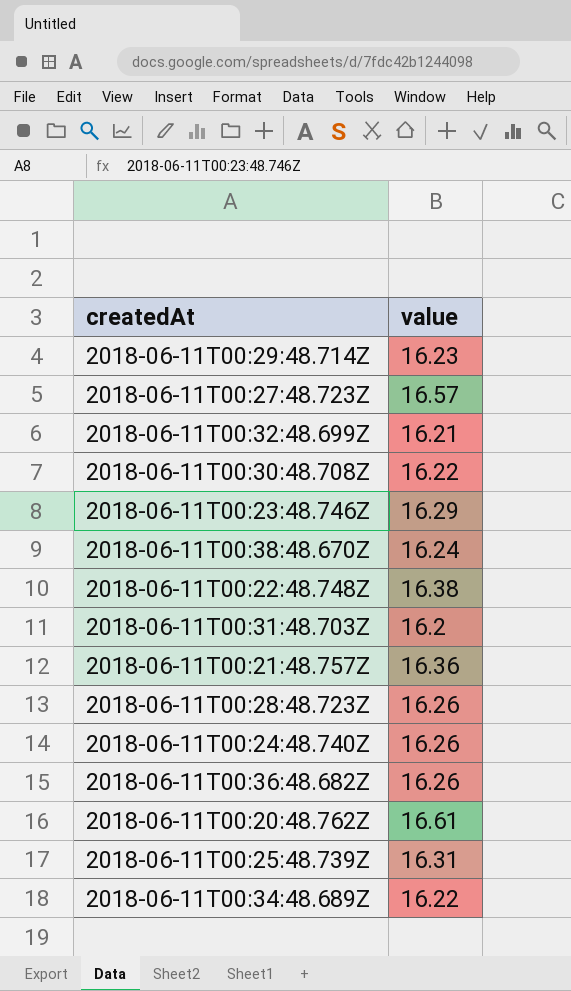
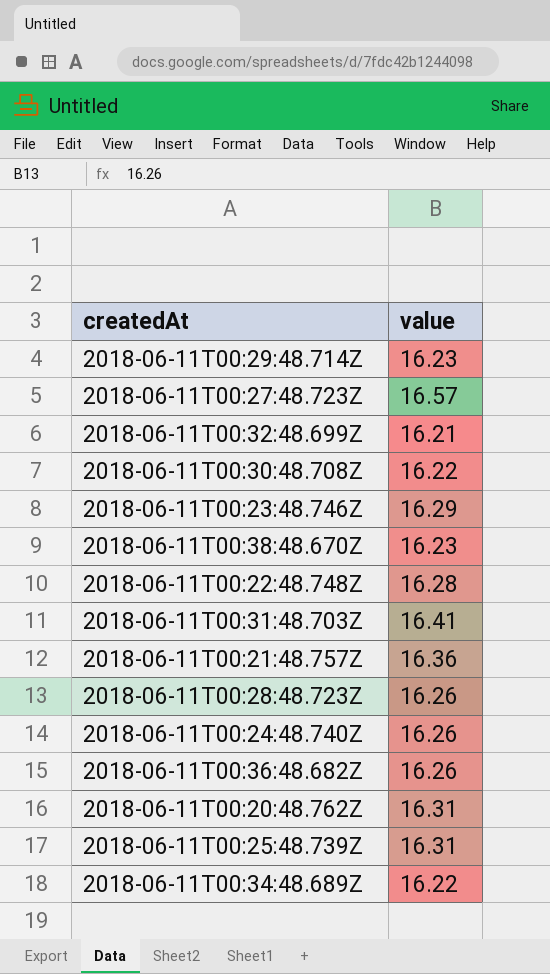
2018-06-11T00:38:48.670Z | value: 16.24 -> 16.23
2018-06-11T00:22:48.748Z | value: 16.38 -> 16.28
2018-06-11T00:31:48.703Z | value: 16.2 -> 16.41
2018-06-11T00:20:48.762Z | value: 16.61 -> 16.31

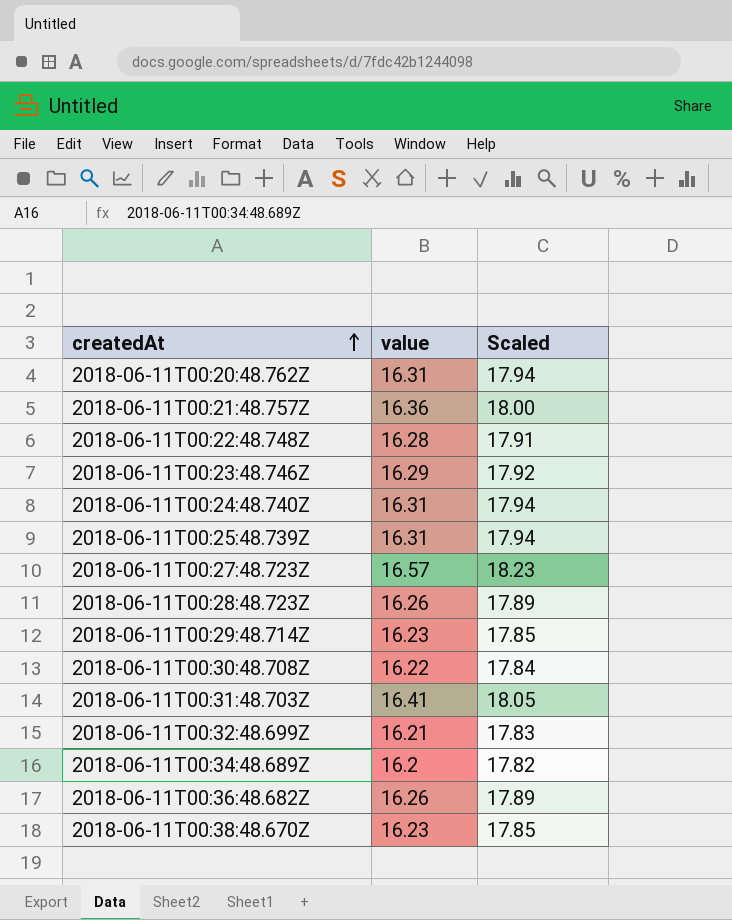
row order: none -> createdAt ascending
column Scaled | formula: none -> [value] * 1.1
2018-06-11T00:24:48.740Z | value: 16.26 -> 16.31
2018-06-11T00:34:48.689Z | value: 16.22 -> 16.2

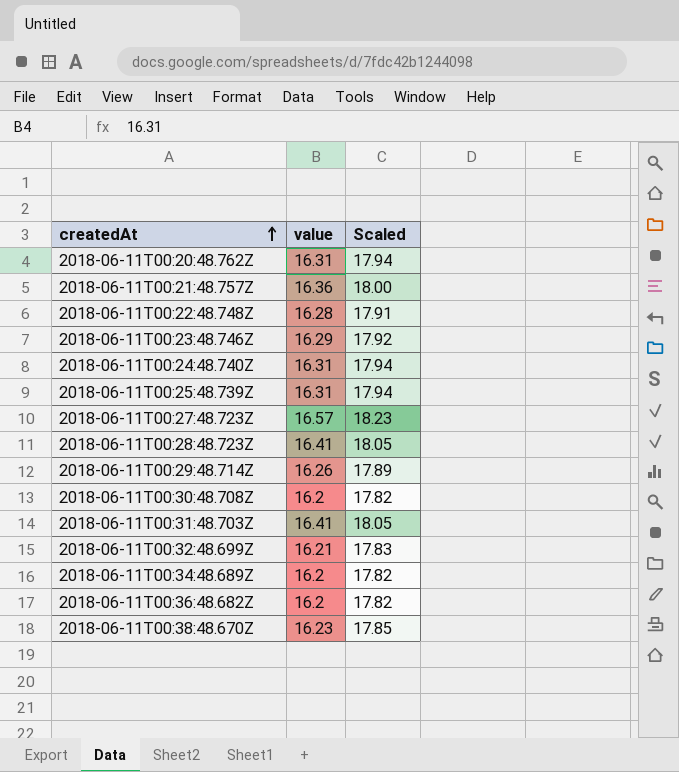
2018-06-11T00:28:48.723Z | value: 16.26 -> 16.41
2018-06-11T00:28:48.723Z | Scaled: 17.89 -> 18.05
2018-06-11T00:29:48.714Z | value: 16.23 -> 16.26
2018-06-11T00:29:48.714Z | Scaled: 17.85 -> 17.89
2018-06-11T00:30:48.708Z | value: 16.22 -> 16.2
2018-06-11T00:30:48.708Z | Scaled: 17.84 -> 17.82
2018-06-11T00:36:48.682Z | value: 16.26 -> 16.2
2018-06-11T00:36:48.682Z | Scaled: 17.89 -> 17.82

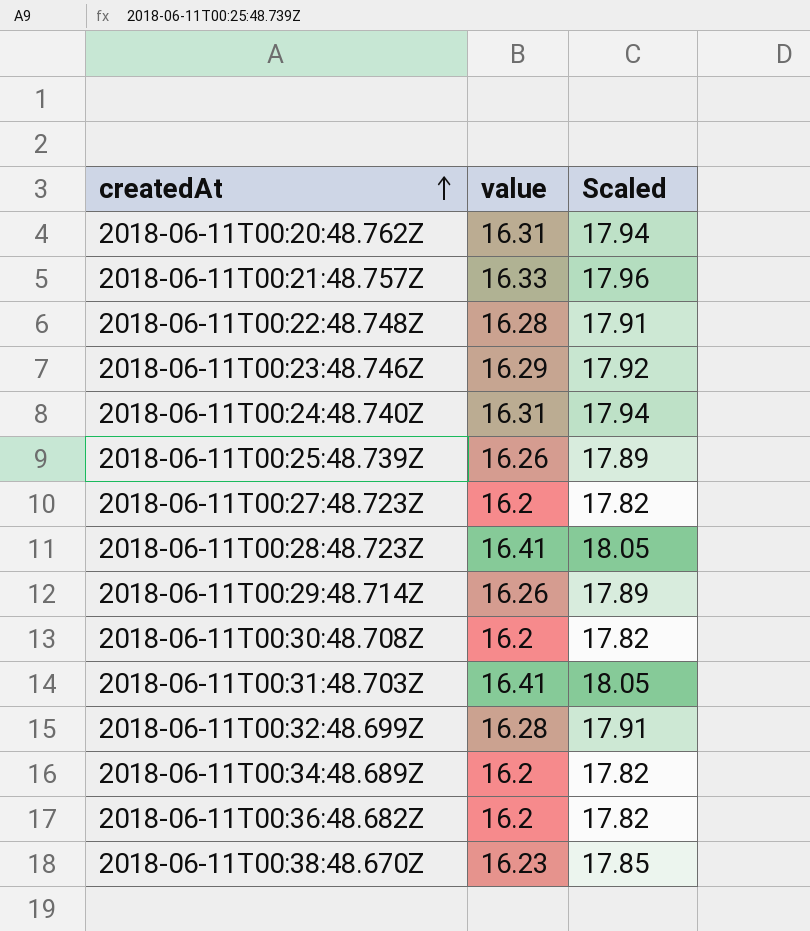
2018-06-11T00:21:48.757Z | value: 16.36 -> 16.33
2018-06-11T00:21:48.757Z | Scaled: 18.00 -> 17.96
2018-06-11T00:25:48.739Z | value: 16.31 -> 16.26
2018-06-11T00:25:48.739Z | Scaled: 17.94 -> 17.89
2018-06-11T00:27:48.723Z | value: 16.57 -> 16.2
2018-06-11T00:27:48.723Z | Scaled: 18.23 -> 17.82
2018-06-11T00:32:48.699Z | value: 16.21 -> 16.28
2018-06-11T00:32:48.699Z | Scaled: 17.83 -> 17.91

